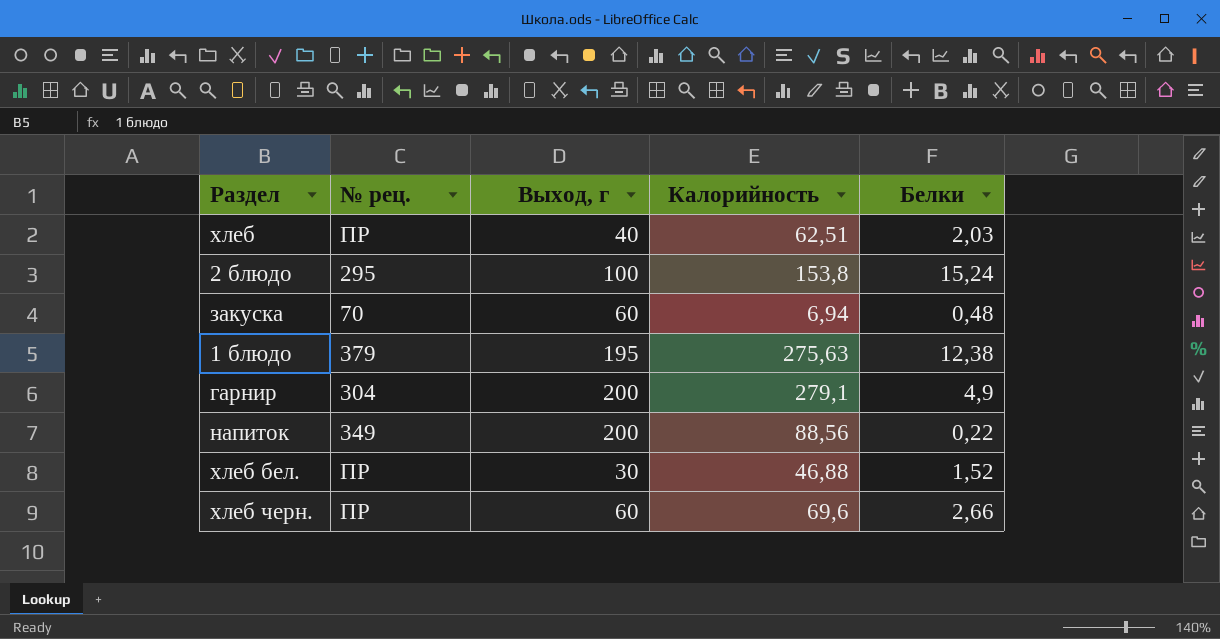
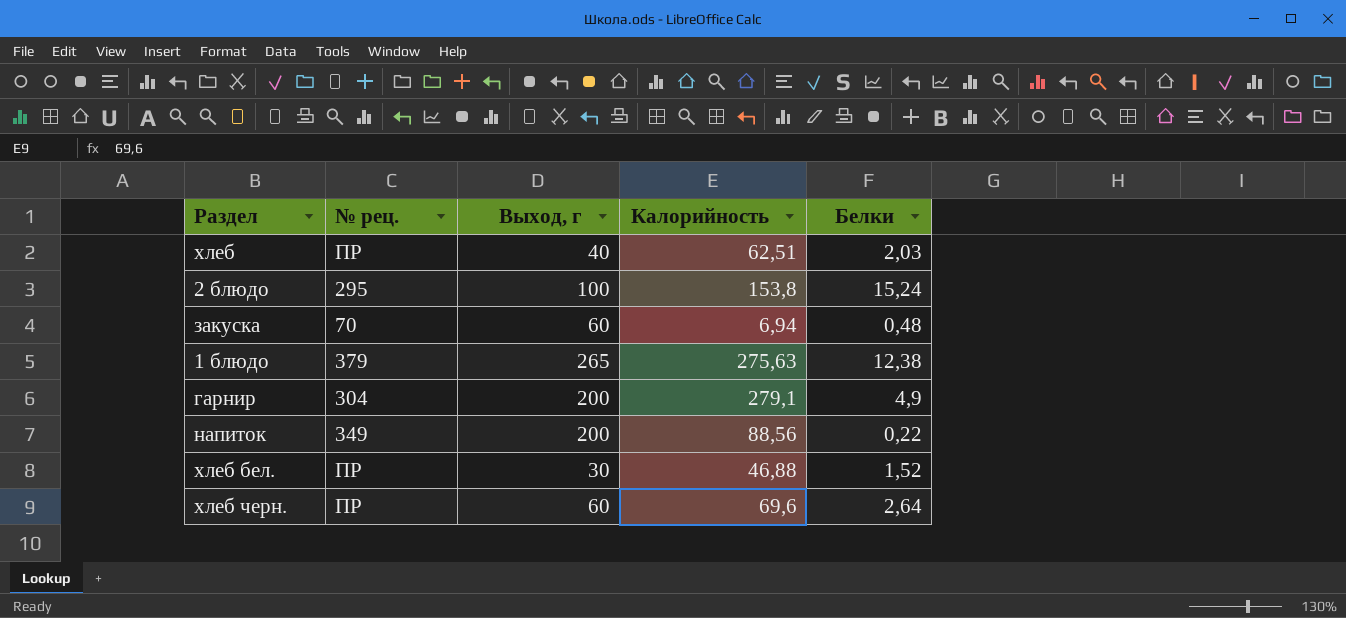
1 блюдо | Выход, г: 195 -> 265
хлеб черн. | Белки: 2,66 -> 2,64

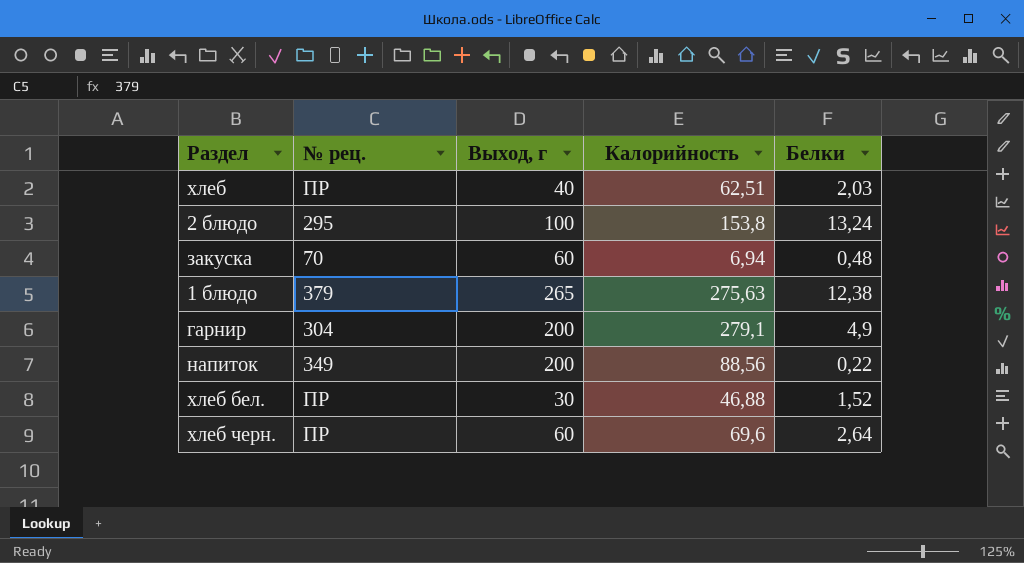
2 блюдо | Белки: 15,24 -> 13,24

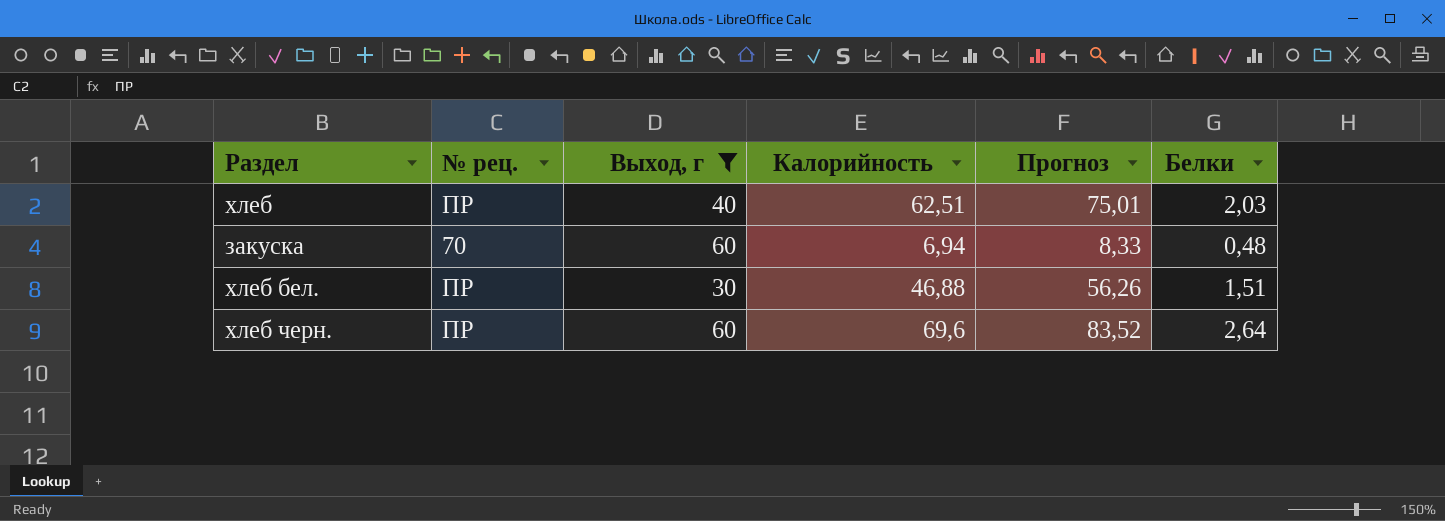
filter: none -> Выход, г <= 60
column Прогноз | formula: none -> [Калорийность] * 1,2
хлеб бел. | Белки: 1,52 -> 1,51

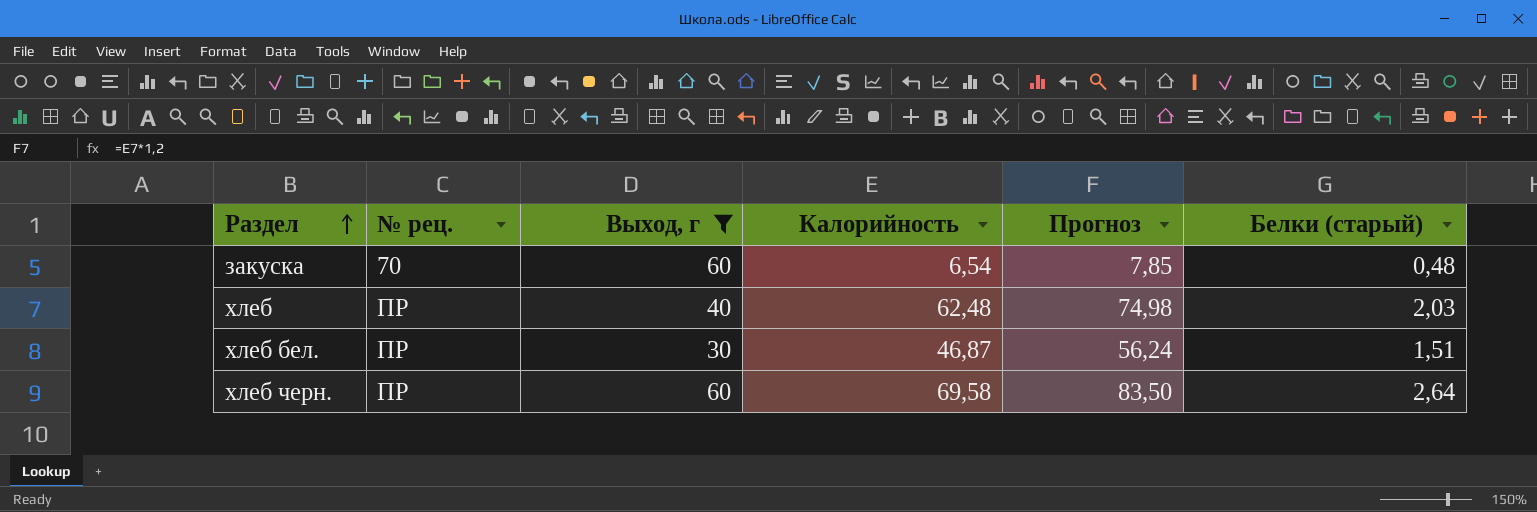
row order: none -> Раздел ascending
column name: Белки -> Белки (старый)
закуска | Калорийность: 6,94 -> 6,54
закуска | Прогноз: 8,33 -> 7,85
хлеб | Калорийность: 62,51 -> 62,48
хлеб | Прогноз: 75,01 -> 74,98
хлеб бел. | Калорийность: 46,88 -> 46,87
хлеб бел. | Прогноз: 56,26 -> 56,24
хлеб черн. | Калорийность: 69,6 -> 69,58
хлеб черн. | Прогноз: 83,52 -> 83,50

